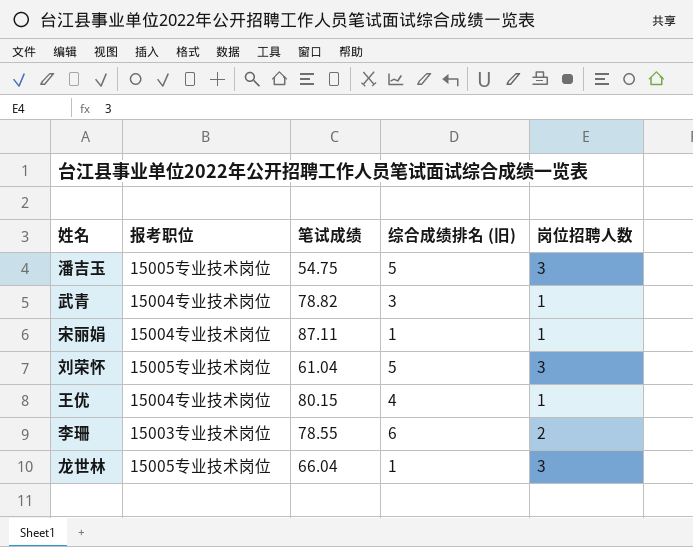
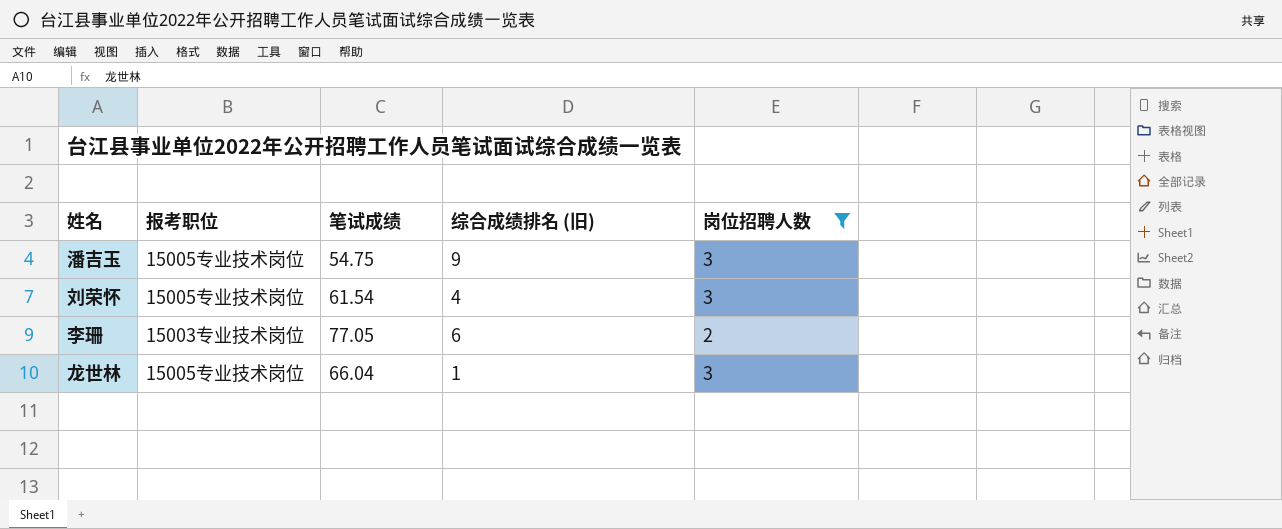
filter: none -> 岗位招聘人数 != 1
潘吉玉 | 综合成绩排名 (旧): 5 -> 9
刘荣怀 | 笔试成绩: 61.04 -> 61.54
刘荣怀 | 综合成绩排名 (旧): 5 -> 4
李珊 | 笔试成绩: 78.55 -> 77.05

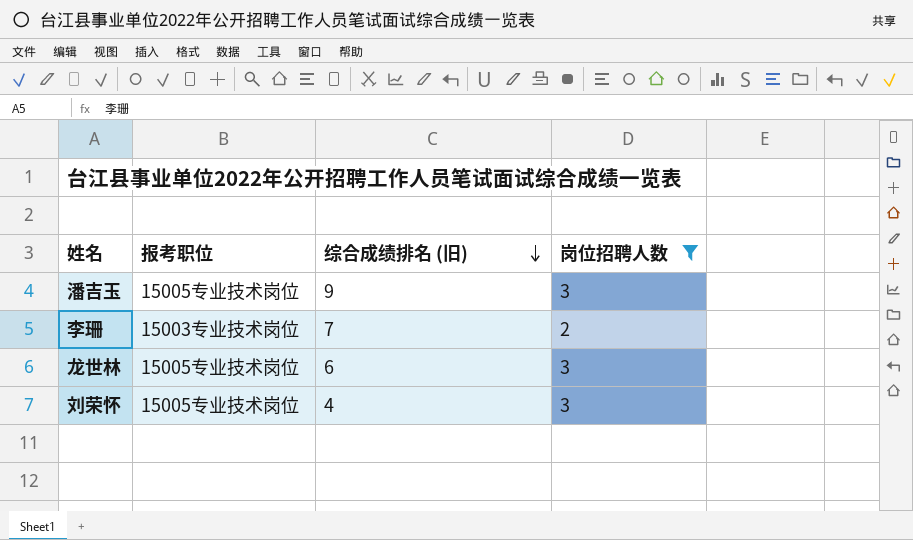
row order: none -> 综合成绩排名 (旧) descending
column 笔试成绩 | position: 3 -> none
李珊 | 综合成绩排名 (旧): 6 -> 7
龙世林 | 综合成绩排名 (旧): 1 -> 6

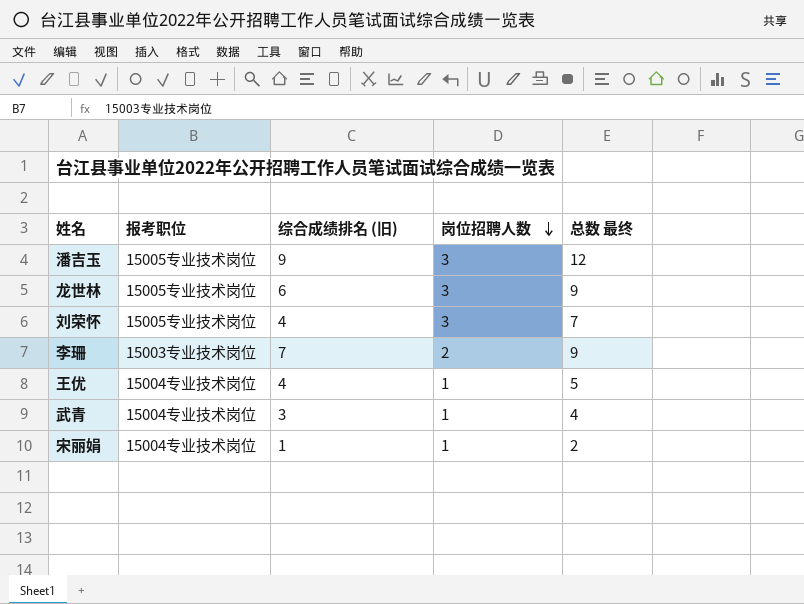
filter: 岗位招聘人数 != 1 -> none
row order: 综合成绩排名 (旧) descending -> 岗位招聘人数 descending
column 总数 最终 | formula: none -> [综合成绩排名 (旧)] + [岗位招聘人数]

